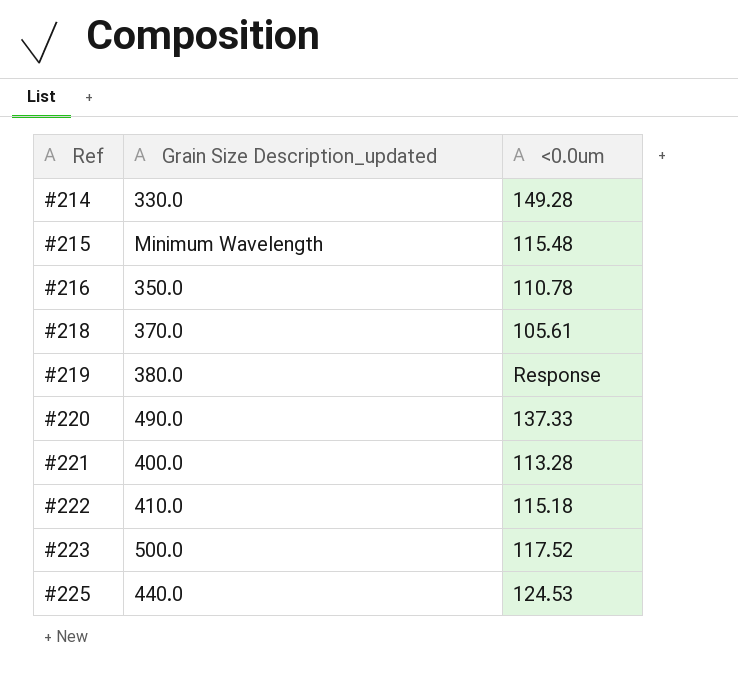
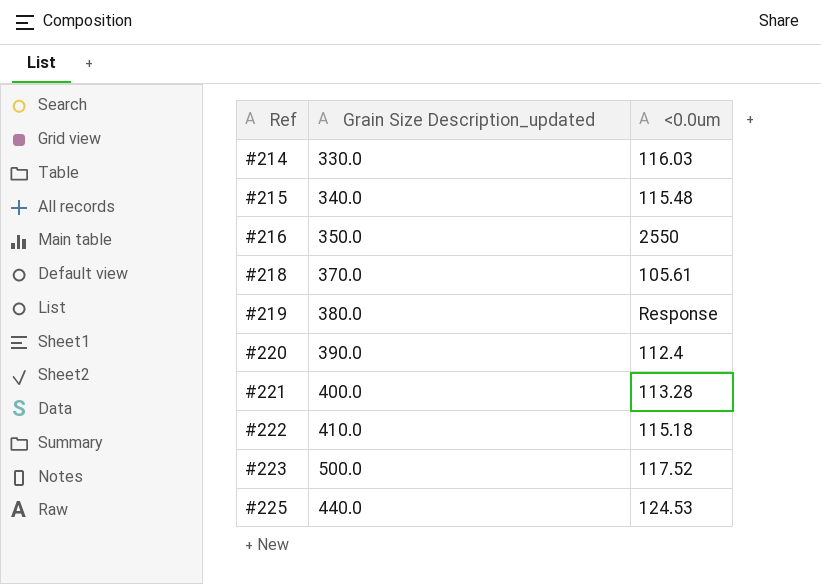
#214 | <0.0um: 149.28 -> 116.03
#215 | Grain Size Description_updated: Minimum Wavelength -> 340.0
#216 | <0.0um: 110.78 -> 2550
#220 | Grain Size Description_updated: 490.0 -> 390.0
#220 | <0.0um: 137.33 -> 112.4

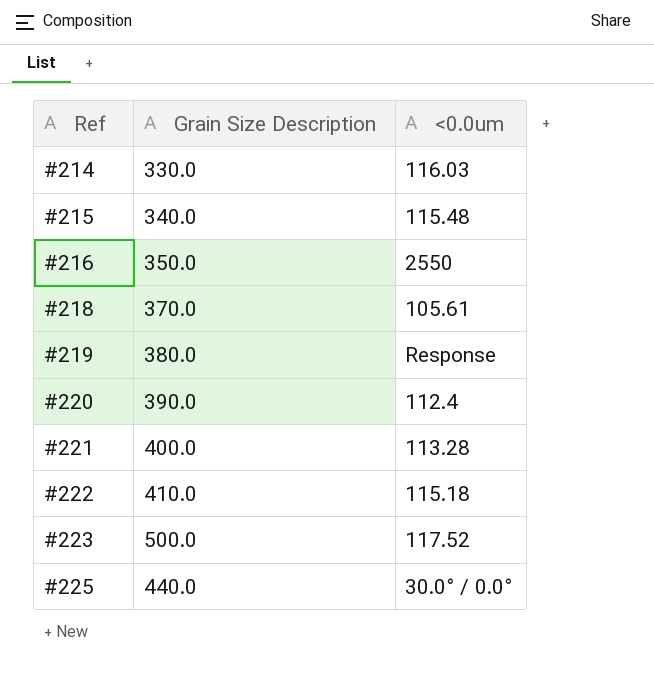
column name: Grain Size Description_updated -> Grain Size Description
#225 | <0.0um: 124.53 -> 30.0° / 0.0°

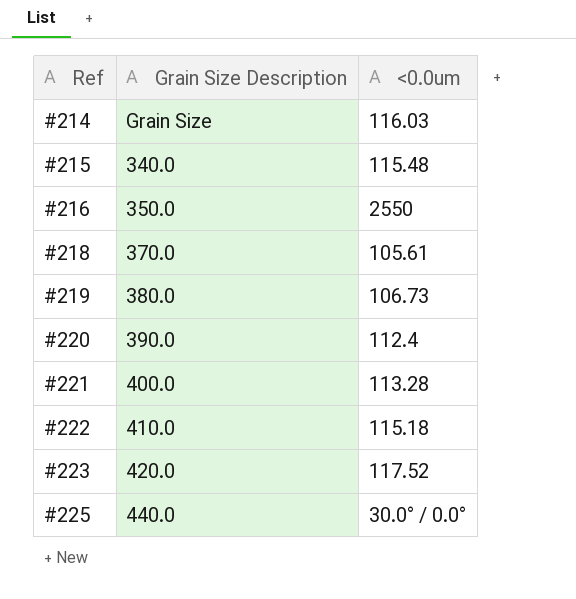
#214 | Grain Size Description: 330.0 -> Grain Size
#219 | <0.0um: Response -> 106.73
#223 | Grain Size Description: 500.0 -> 420.0

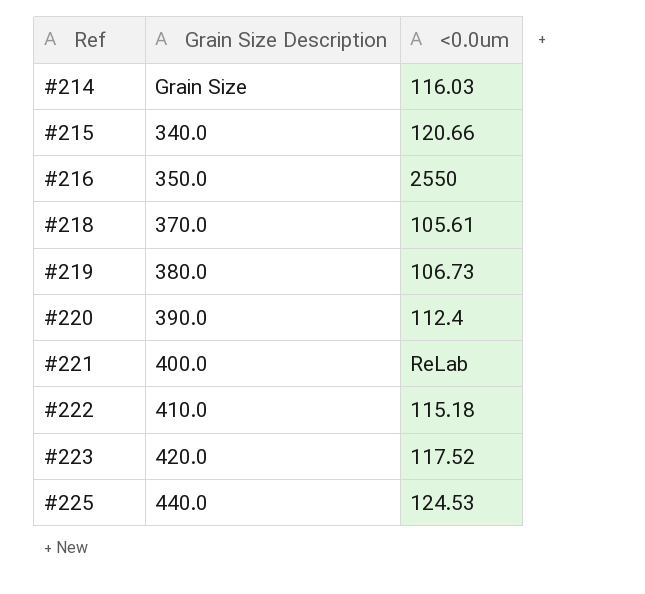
#215 | <0.0um: 115.48 -> 120.66
#221 | <0.0um: 113.28 -> ReLab
#225 | <0.0um: 30.0° / 0.0° -> 124.53

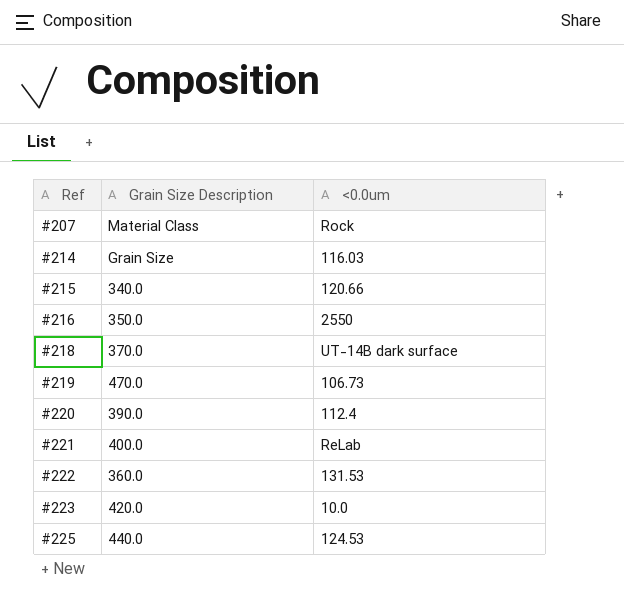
row #207: none -> Material Class | Rock
#218 | <0.0um: 105.61 -> UT-14B dark surface
#219 | Grain Size Description: 380.0 -> 470.0
#222 | Grain Size Description: 410.0 -> 360.0
#222 | <0.0um: 115.18 -> 131.53
#223 | <0.0um: 117.52 -> 10.0

